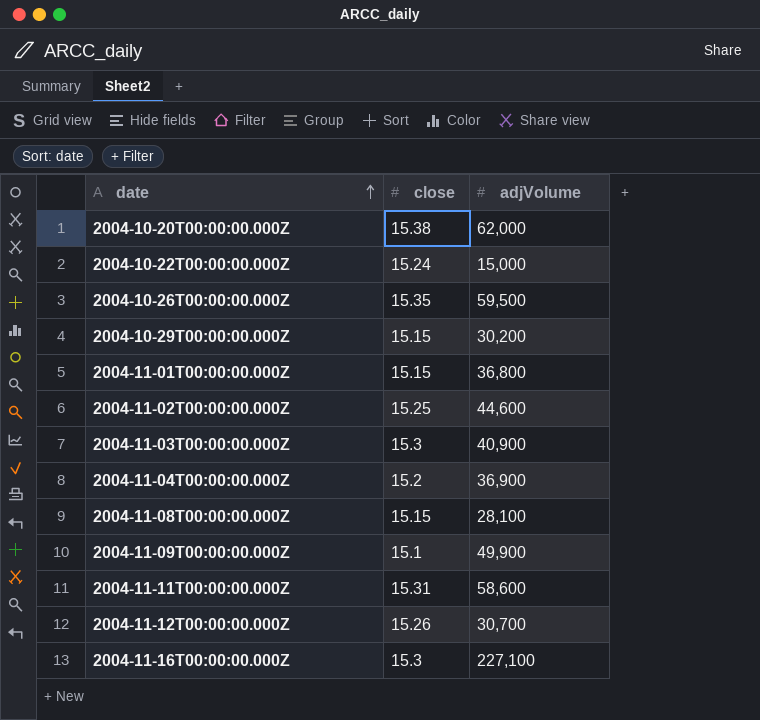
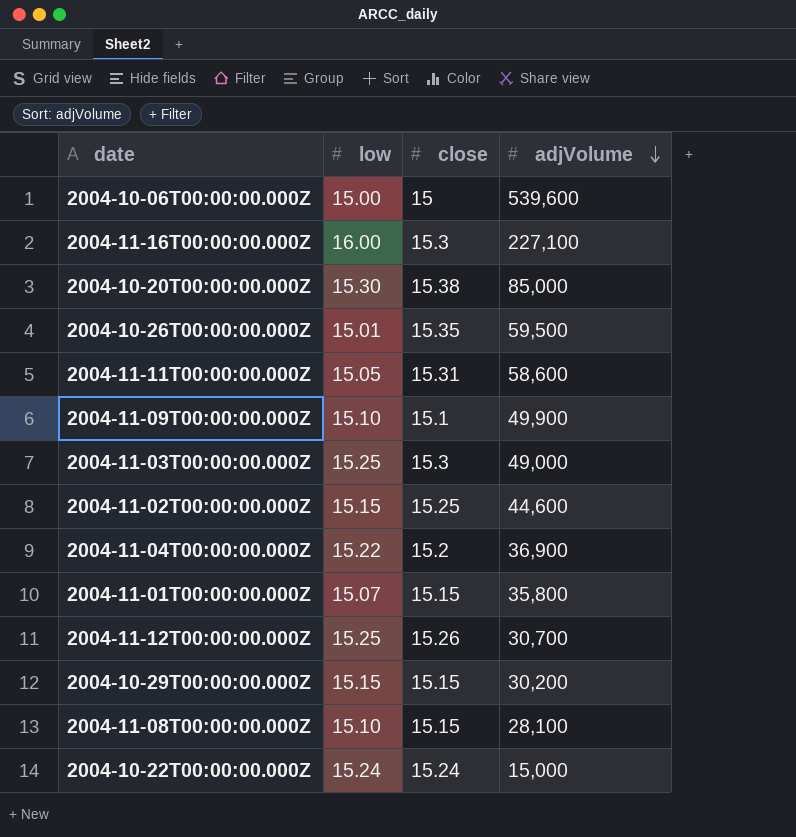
row order: date ascending -> adjVolume descending
column low | position: none -> 2
row 2004-10-06T00:00:00.000Z: none -> 15.00 | 15 | 539,600
2004-10-20T00:00:00.000Z | adjVolume: 62,000 -> 85,000
2004-11-03T00:00:00.000Z | adjVolume: 40,900 -> 49,000
2004-11-01T00:00:00.000Z | adjVolume: 36,800 -> 35,800

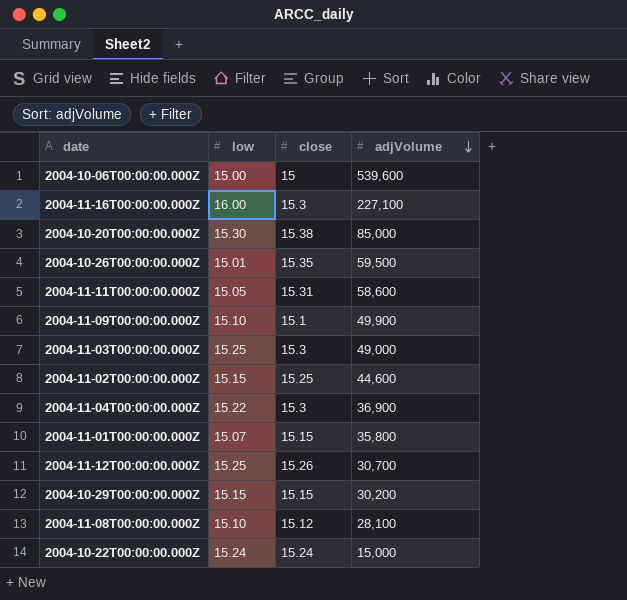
2004-11-04T00:00:00.000Z | close: 15.2 -> 15.3
2004-11-08T00:00:00.000Z | close: 15.15 -> 15.12

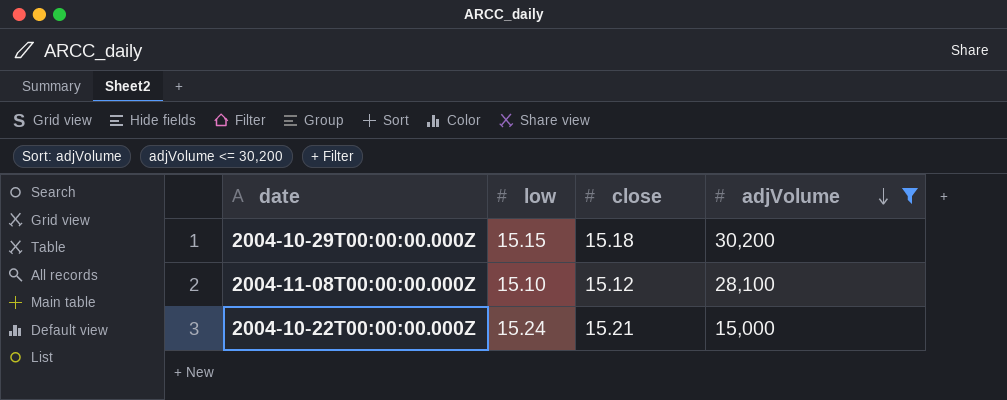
filter: none -> adjVolume <= 30,200
2004-10-29T00:00:00.000Z | close: 15.15 -> 15.18
2004-10-22T00:00:00.000Z | close: 15.24 -> 15.21

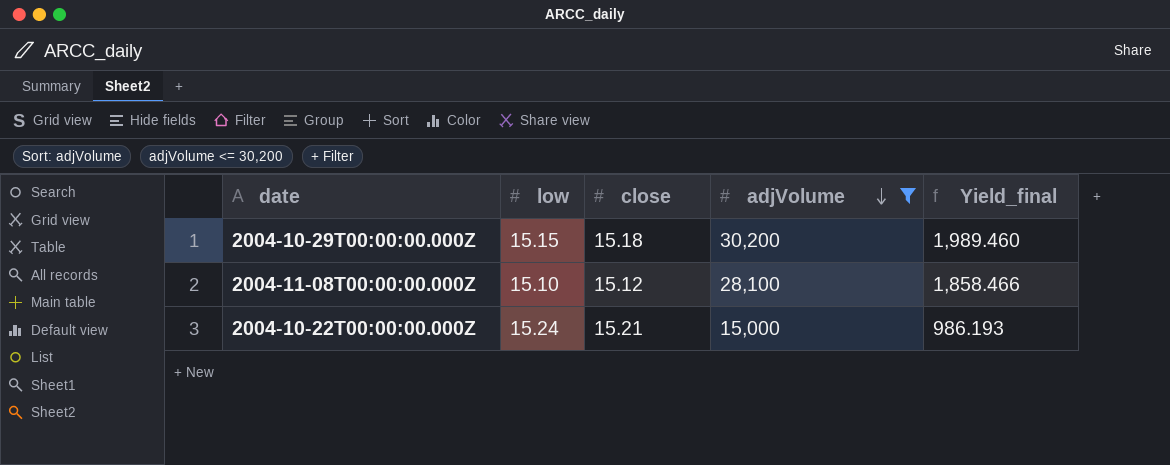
column Yield_final | formula: none -> [adjVolume] / [close]

